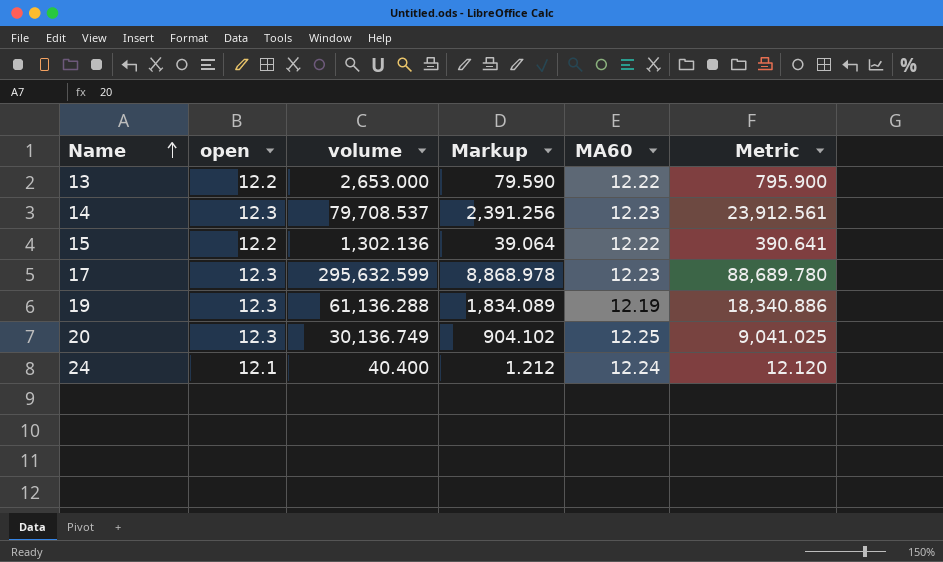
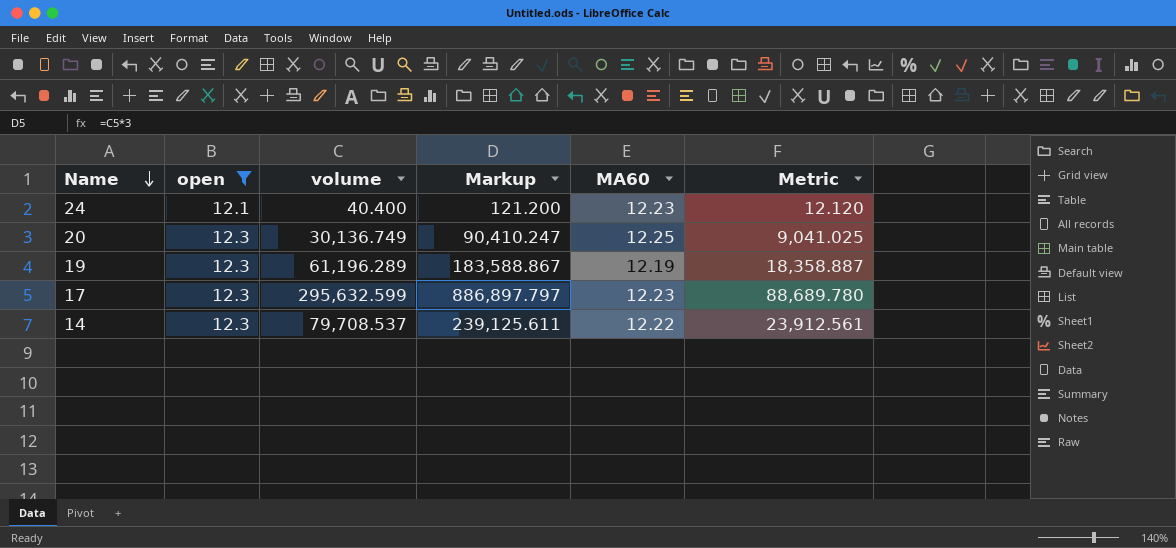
filter: none -> open != 12.2
row order: Name ascending -> Name descending
column Markup | formula: [volume] * 0.03 -> [volume] * 3
24 | MA60: 12.24 -> 12.23
19 | volume: 61,136.288 -> 61,196.289
19 | Metric: 18,340.886 -> 18,358.887
14 | MA60: 12.23 -> 12.22

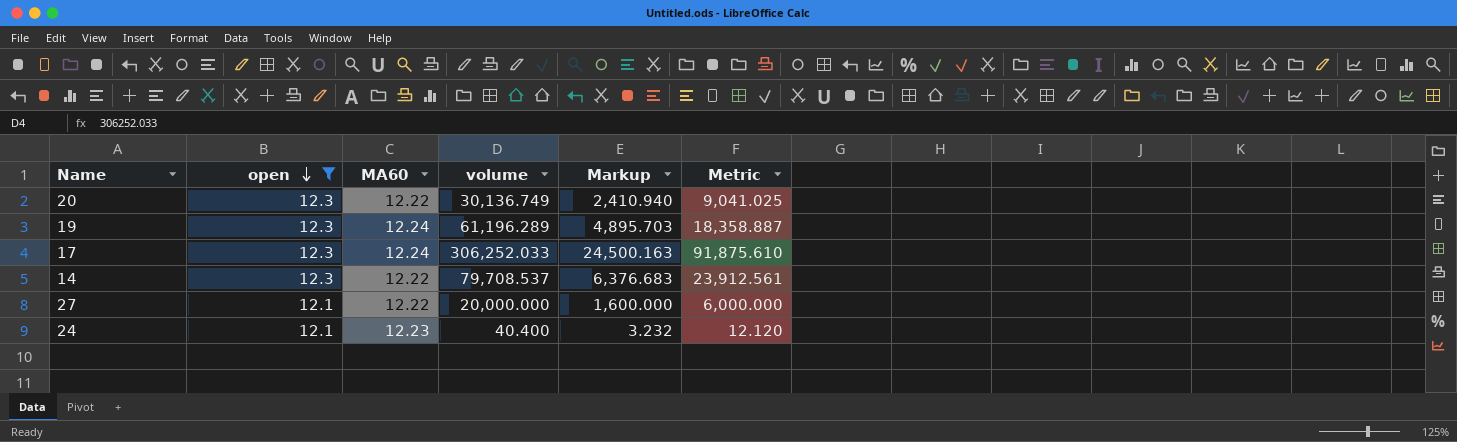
row order: Name descending -> open descending
column MA60 | position: 5 -> 3
column Markup | formula: [volume] * 3 -> [volume] * 0.08
20 | MA60: 12.25 -> 12.22
19 | MA60: 12.19 -> 12.24
17 | MA60: 12.23 -> 12.24
17 | volume: 295,632.599 -> 306,252.033
17 | Metric: 88,689.780 -> 91,875.610
row 27: none -> 12.1 | 12.22 | 20,000.000 | 1,600.000 | 6,000.000

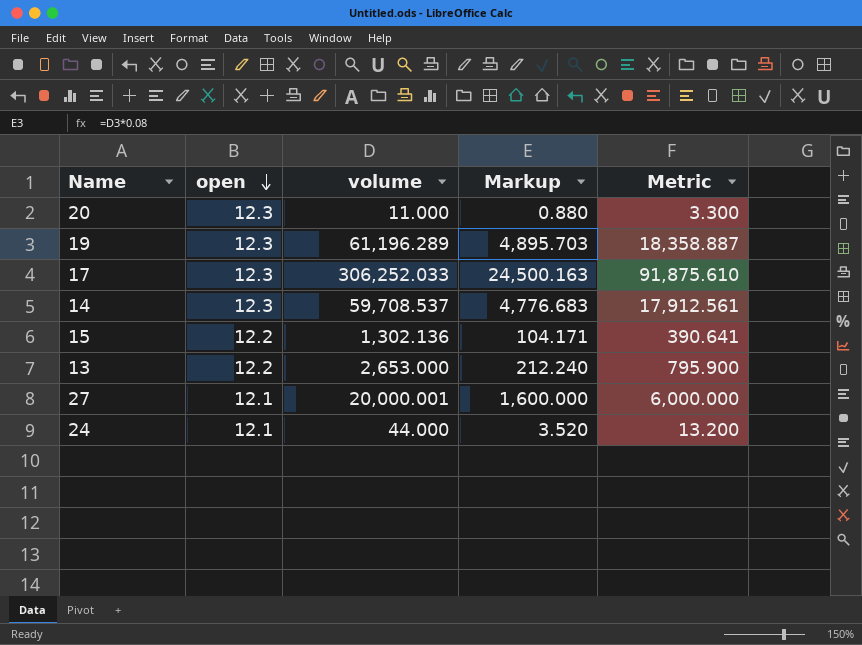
filter: open != 12.2 -> none
column MA60 | position: 3 -> none
20 | volume: 30,136.749 -> 11.000
20 | Markup: 2,410.940 -> 0.880
20 | Metric: 9,041.025 -> 3.300
14 | volume: 79,708.537 -> 59,708.537
14 | Markup: 6,376.683 -> 4,776.683
14 | Metric: 23,912.561 -> 17,912.561
27 | volume: 20,000.000 -> 20,000.001
24 | volume: 40.400 -> 44.000
24 | Markup: 3.232 -> 3.520
24 | Metric: 12.120 -> 13.200

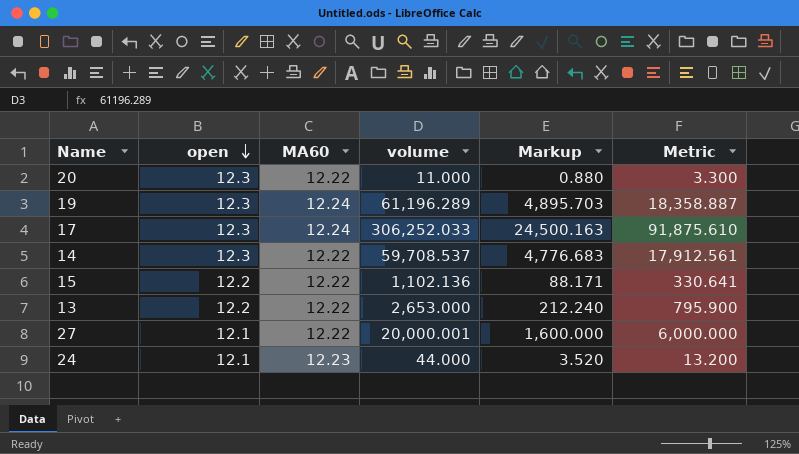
column MA60 | position: none -> 3
15 | volume: 1,302.136 -> 1,102.136
15 | Markup: 104.171 -> 88.171
15 | Metric: 390.641 -> 330.641

